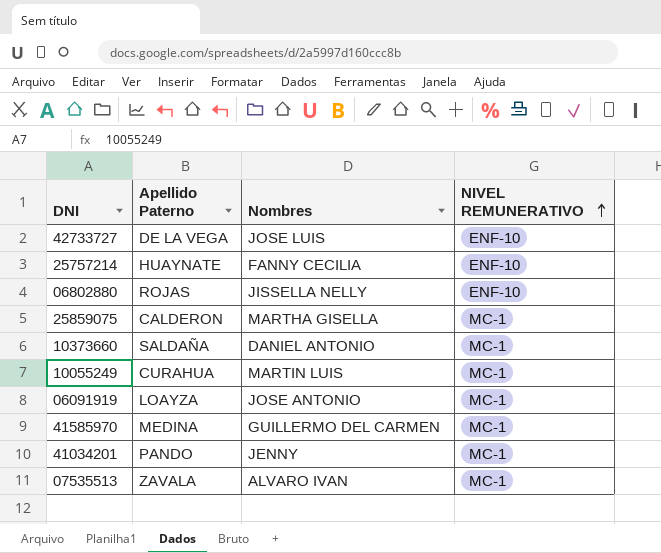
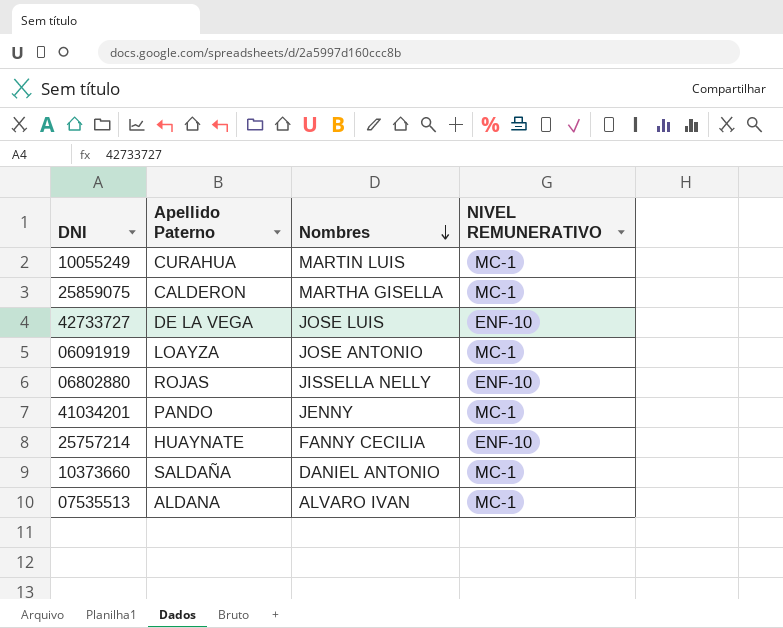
row order: NIVEL REMUNERATIVO ascending -> Nombres descending
row 41585970: MEDINA | GUILLERMO DEL CARMEN | MC-1 -> none
07535513 | Apellido Paterno: ZAVALA -> ALDANA

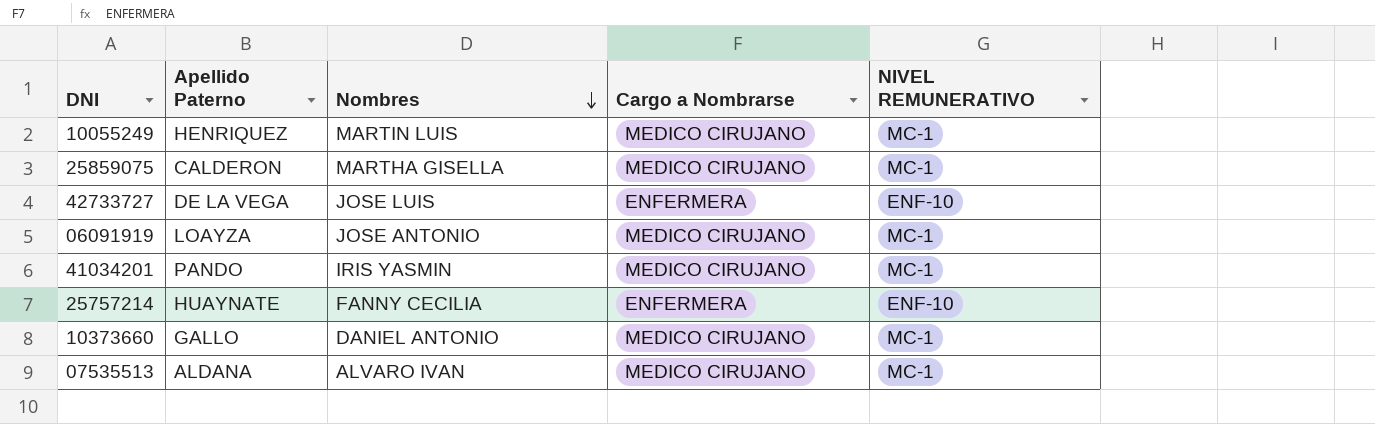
column Cargo a Nombrarse | position: none -> 4
row 06802880: ROJAS | JISSELLA NELLY | ENF-10 -> none
10055249 | Apellido Paterno: CURAHUA -> HENRIQUEZ
41034201 | Nombres: JENNY -> IRIS YASMIN
10373660 | Apellido Paterno: SALDAÑA -> GALLO

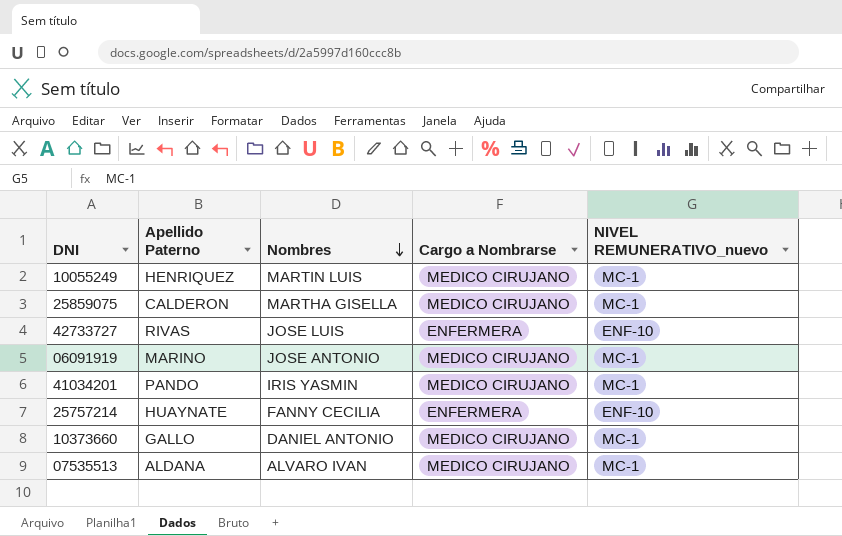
column name: NIVEL REMUNERATIVO -> NIVEL REMUNERATIVO_nuevo
42733727 | Apellido Paterno: DE LA VEGA -> RIVAS
06091919 | Apellido Paterno: LOAYZA -> MARINO

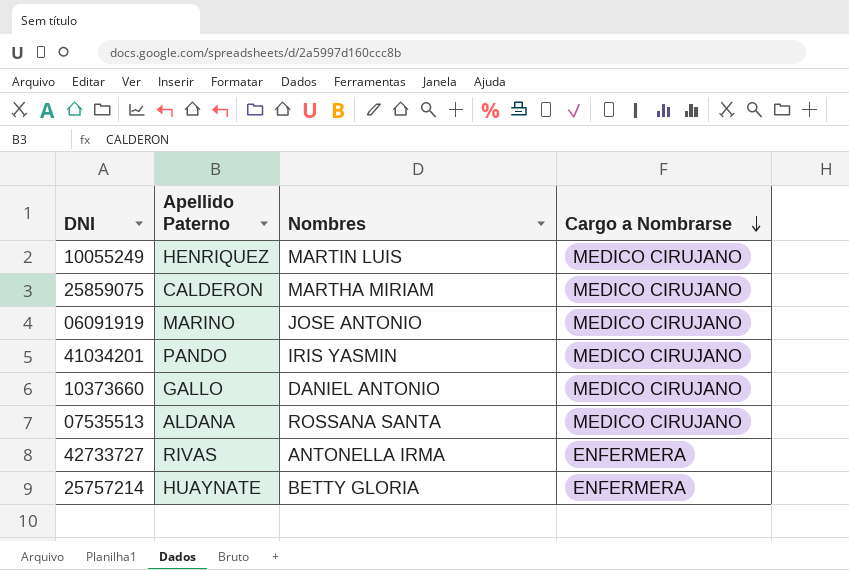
row order: Nombres descending -> Cargo a Nombrarse descending
column NIVEL REMUNERATIVO_nuevo | position: 5 -> none
25859075 | Nombres: MARTHA GISELLA -> MARTHA MIRIAM
07535513 | Nombres: ALVARO IVAN -> ROSSANA SANTA
42733727 | Nombres: JOSE LUIS -> ANTONELLA IRMA
25757214 | Nombres: FANNY CECILIA -> BETTY GLORIA

